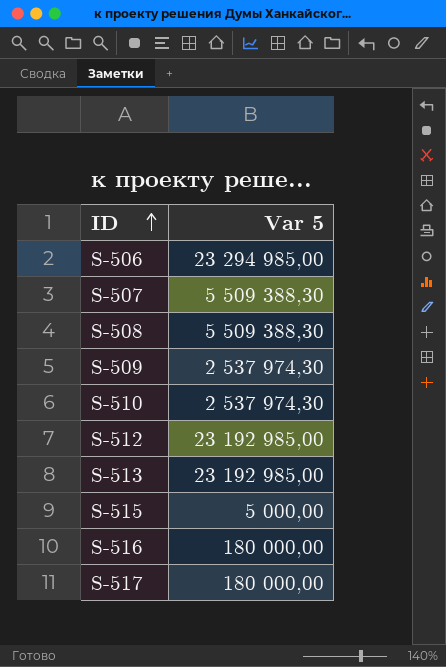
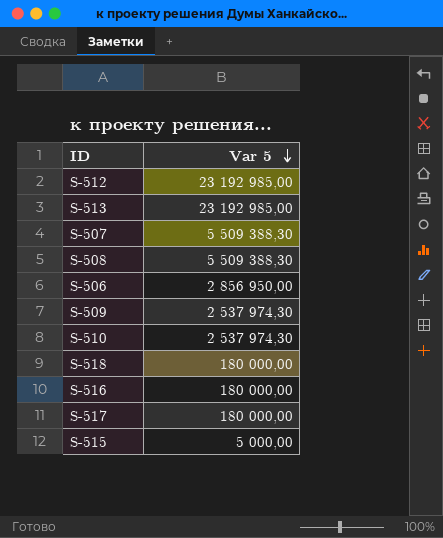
row order: ID ascending -> Var 5 descending
S-506 | Var 5: 23 294 985,00 -> 2 856 950,00
row S-518: none -> 180 000,00

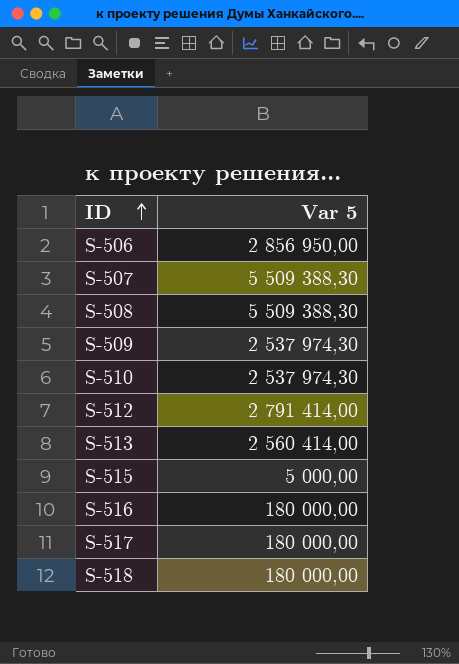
row order: Var 5 descending -> ID ascending
S-512 | Var 5: 23 192 985,00 -> 2 791 414,00
S-513 | Var 5: 23 192 985,00 -> 2 560 414,00

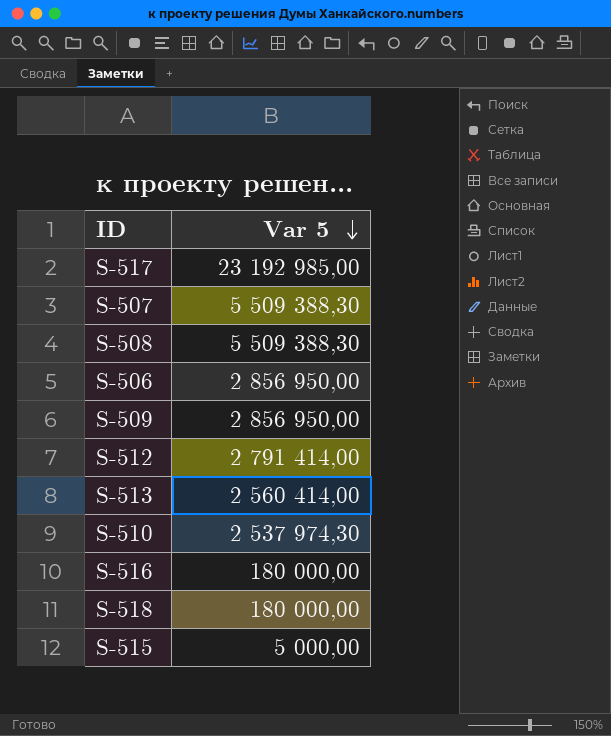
row order: ID ascending -> Var 5 descending
S-517 | Var 5: 180 000,00 -> 23 192 985,00
S-509 | Var 5: 2 537 974,30 -> 2 856 950,00

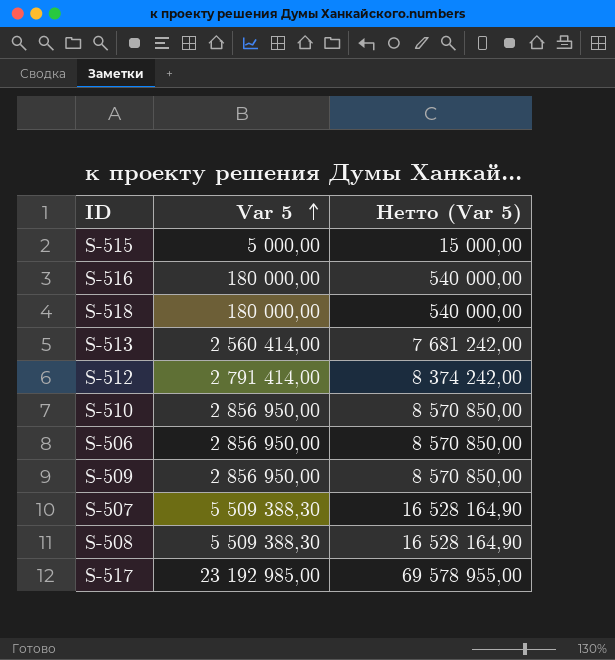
row order: Var 5 descending -> Var 5 ascending
column Нетто (Var 5) | formula: none -> [Var 5] * 3
S-510 | Var 5: 2 537 974,30 -> 2 856 950,00

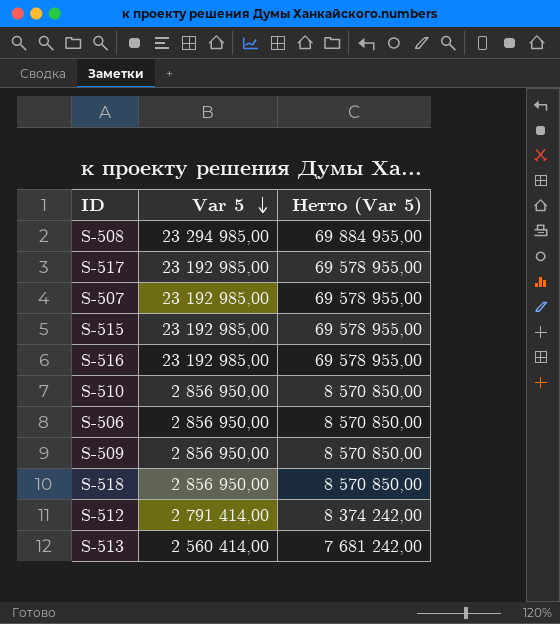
row order: Var 5 ascending -> Var 5 descending
S-508 | Var 5: 5 509 388,30 -> 23 294 985,00
S-508 | Нетто (Var 5): 16 528 164,90 -> 69 884 955,00
S-507 | Var 5: 5 509 388,30 -> 23 192 985,00
S-507 | Нетто (Var 5): 16 528 164,90 -> 69 578 955,00
S-515 | Var 5: 5 000,00 -> 23 192 985,00
S-515 | Нетто (Var 5): 15 000,00 -> 69 578 955,00
S-516 | Var 5: 180 000,00 -> 23 192 985,00
S-516 | Нетто (Var 5): 540 000,00 -> 69 578 955,00
S-518 | Var 5: 180 000,00 -> 2 856 950,00
S-518 | Нетто (Var 5): 540 000,00 -> 8 570 850,00

